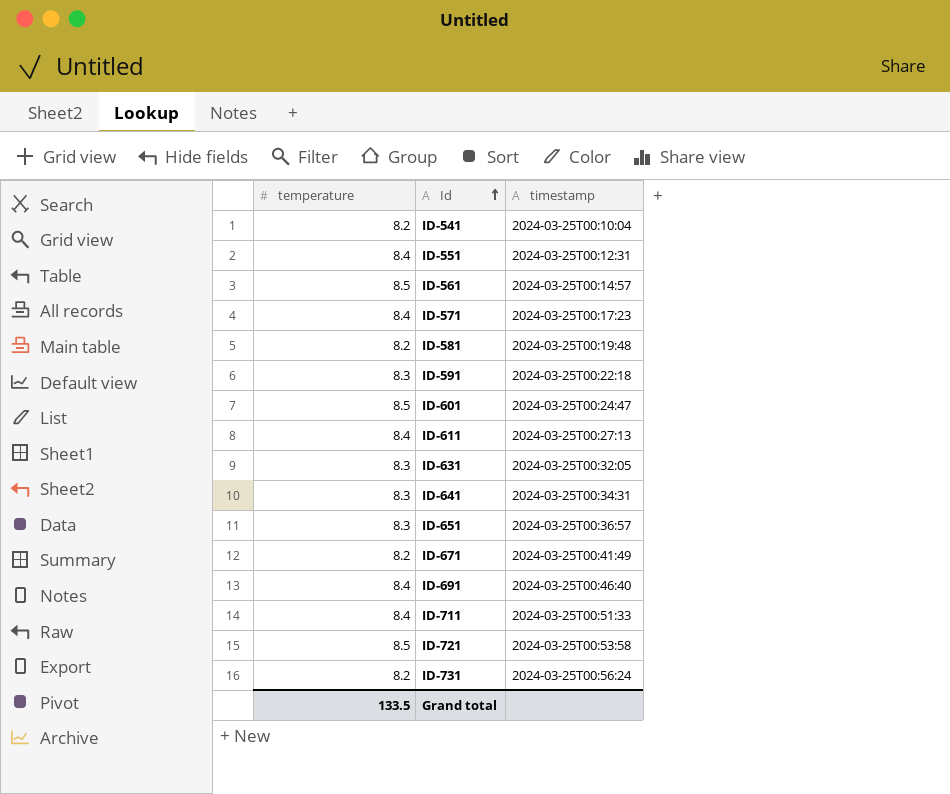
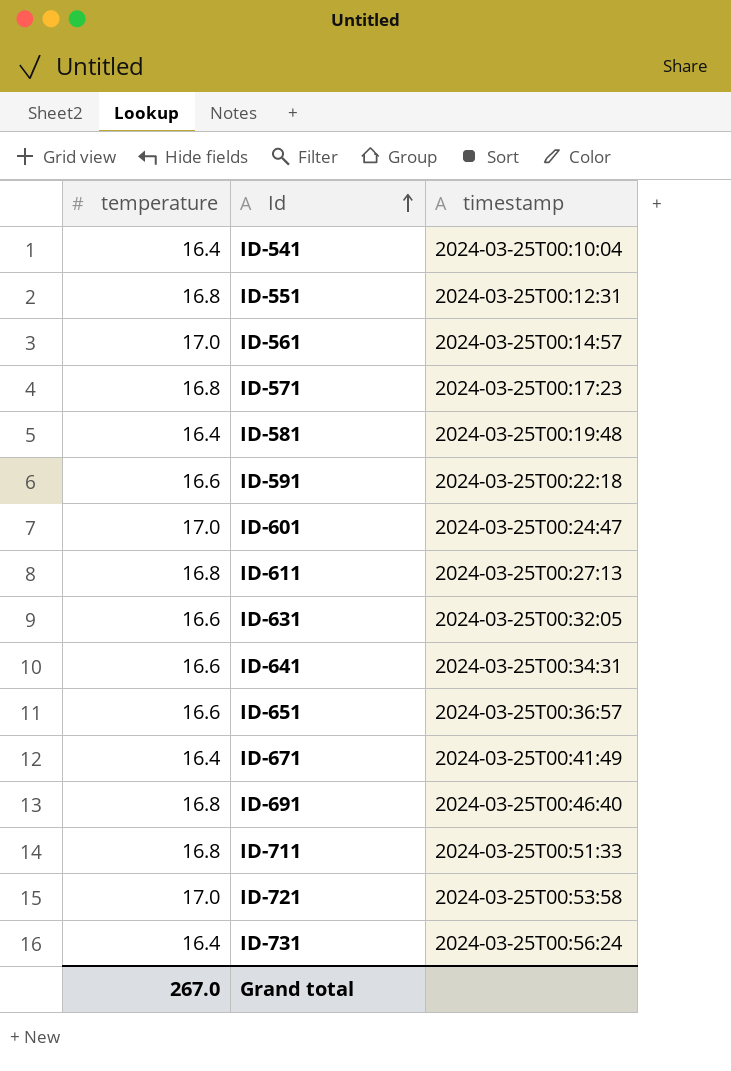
ID-541 | temperature: 8.2 -> 16.4
ID-551 | temperature: 8.4 -> 16.8
ID-561 | temperature: 8.5 -> 17.0
ID-571 | temperature: 8.4 -> 16.8
ID-581 | temperature: 8.2 -> 16.4
ID-591 | temperature: 8.3 -> 16.6
ID-601 | temperature: 8.5 -> 17.0
ID-611 | temperature: 8.4 -> 16.8
ID-631 | temperature: 8.3 -> 16.6
ID-641 | temperature: 8.3 -> 16.6
ID-651 | temperature: 8.3 -> 16.6
ID-671 | temperature: 8.2 -> 16.4
ID-691 | temperature: 8.4 -> 16.8
ID-711 | temperature: 8.4 -> 16.8
ID-721 | temperature: 8.5 -> 17.0
ID-731 | temperature: 8.2 -> 16.4
Grand total | temperature: 133.5 -> 267.0

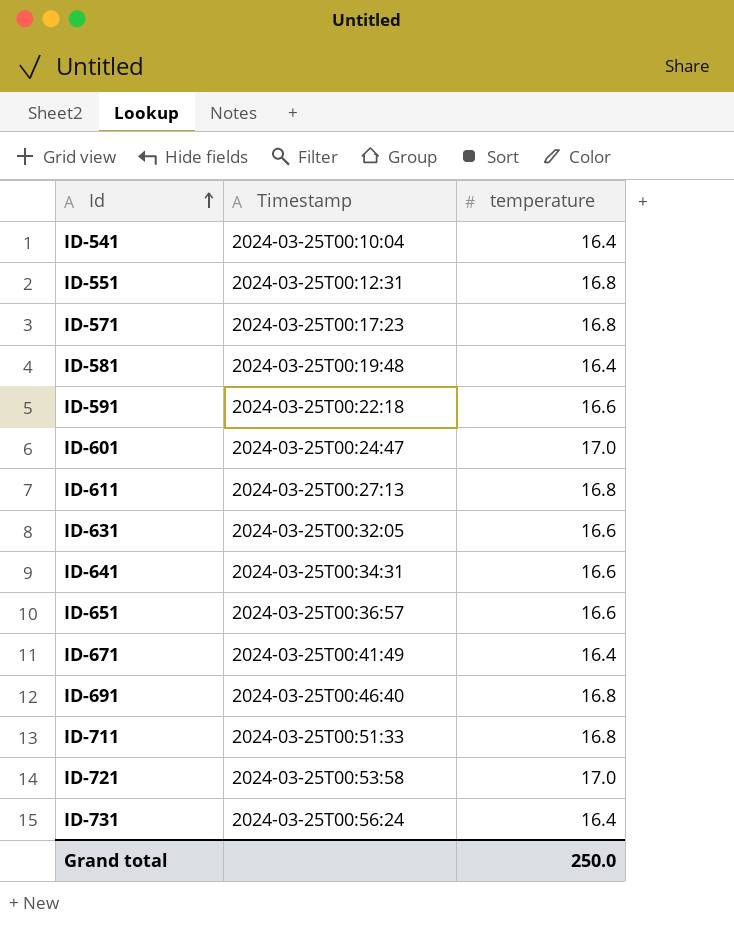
column name: timestamp -> Timestamp
column temperature | position: 1 -> 3
row ID-561: 17.0 | 2024-03-25T00:14:57 -> none
Grand total | temperature: 267.0 -> 250.0

